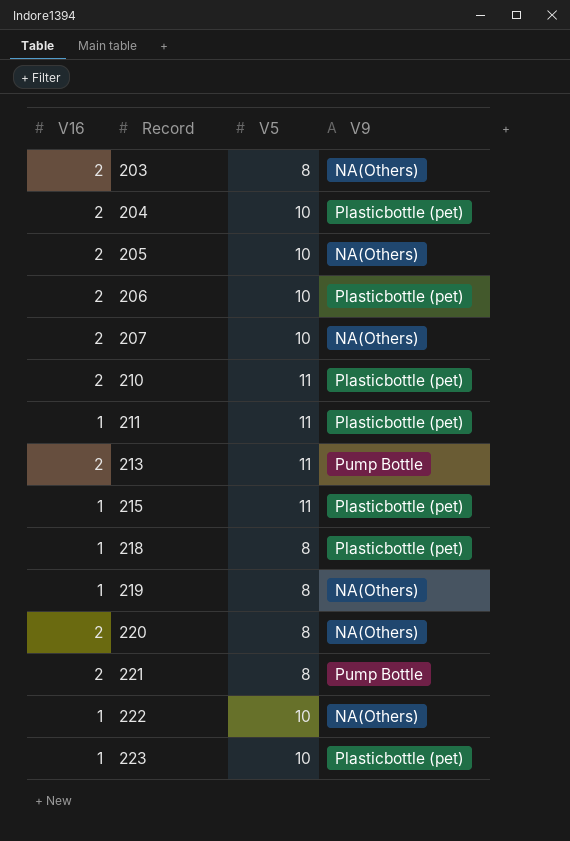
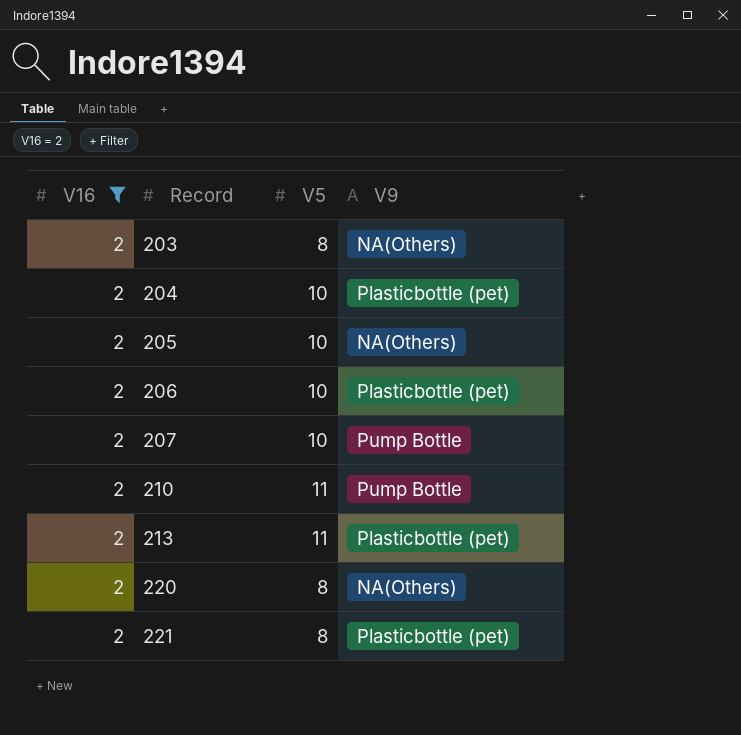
filter: none -> V16 = 2
207 | V9: NA(Others) -> Pump Bottle
210 | V9: Plasticbottle (pet) -> Pump Bottle
213 | V9: Pump Bottle -> Plasticbottle (pet)
221 | V9: Pump Bottle -> Plasticbottle (pet)

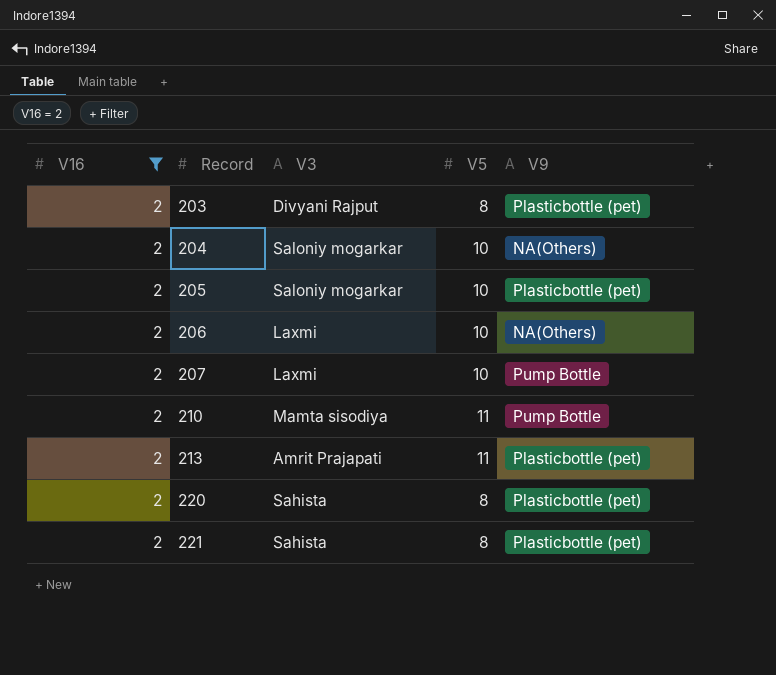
column V3 | position: none -> 3
203 | V9: NA(Others) -> Plasticbottle (pet)
204 | V9: Plasticbottle (pet) -> NA(Others)
205 | V9: NA(Others) -> Plasticbottle (pet)
206 | V9: Plasticbottle (pet) -> NA(Others)
220 | V9: NA(Others) -> Plasticbottle (pet)

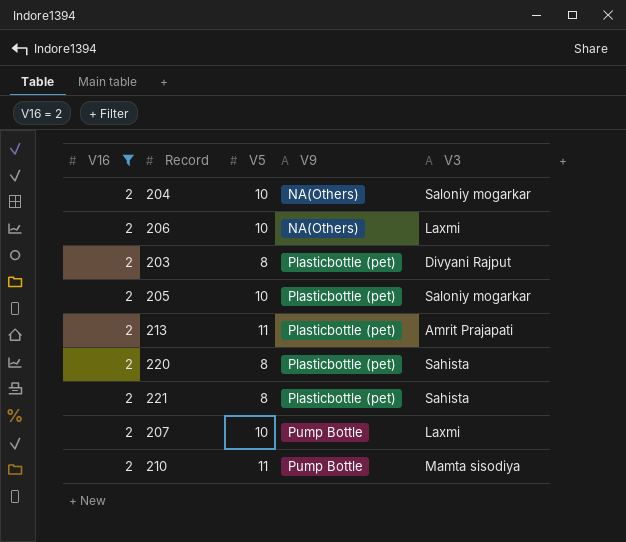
row order: Record ascending -> V9 ascending
column V3 | position: 3 -> 5

